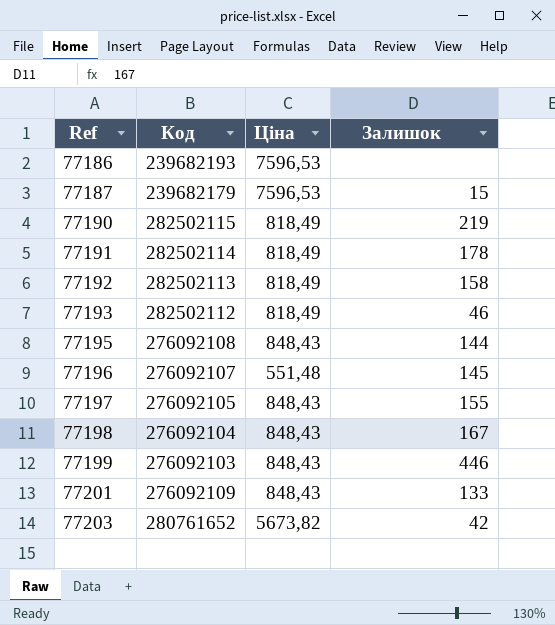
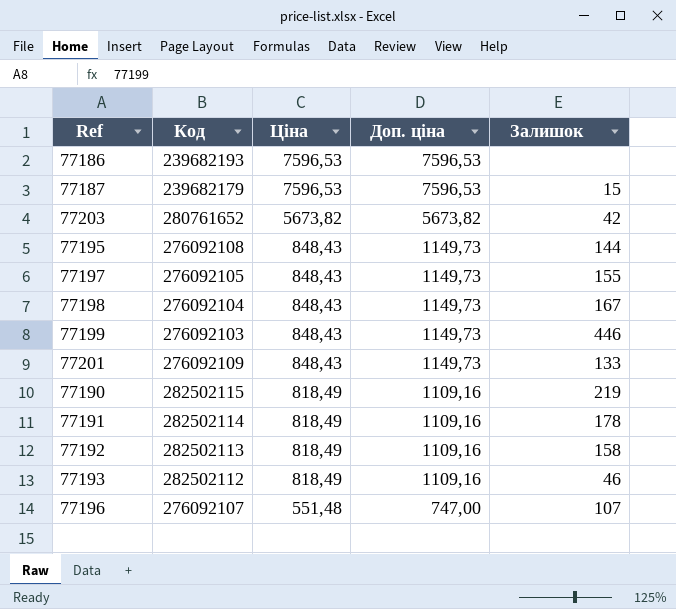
row order: Ref ascending -> Ціна descending
column Доп. ціна | position: none -> 4
77196 | Залишок: 145 -> 107

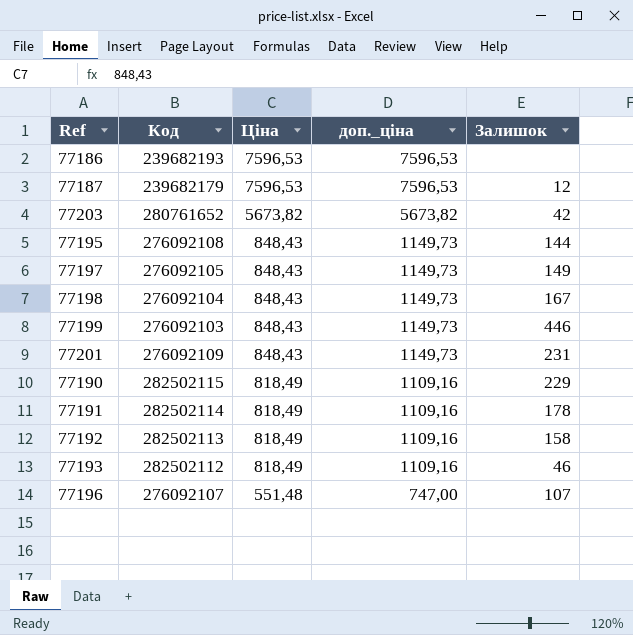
column name: Доп. ціна -> доп._ціна
77187 | Залишок: 15 -> 12
77197 | Залишок: 155 -> 149
77201 | Залишок: 133 -> 231
77190 | Залишок: 219 -> 229

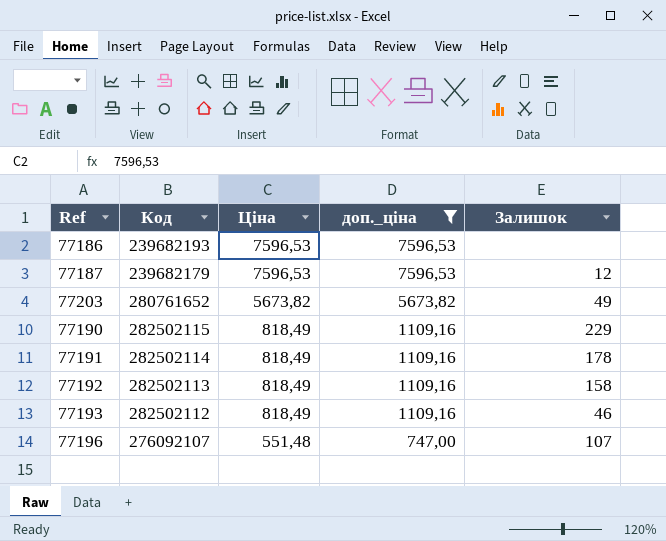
filter: none -> доп._ціна != 1149,73
77203 | Залишок: 42 -> 49

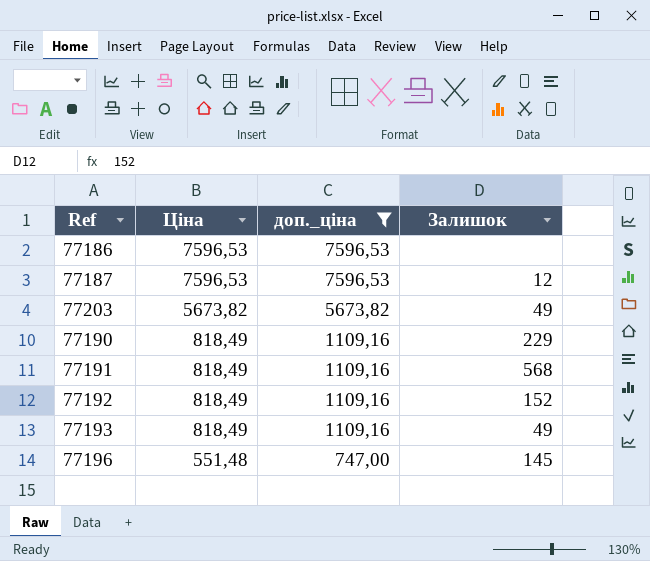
column Код | position: 2 -> none
77191 | Залишок: 178 -> 568
77192 | Залишок: 158 -> 152
77193 | Залишок: 46 -> 49
77196 | Залишок: 107 -> 145

